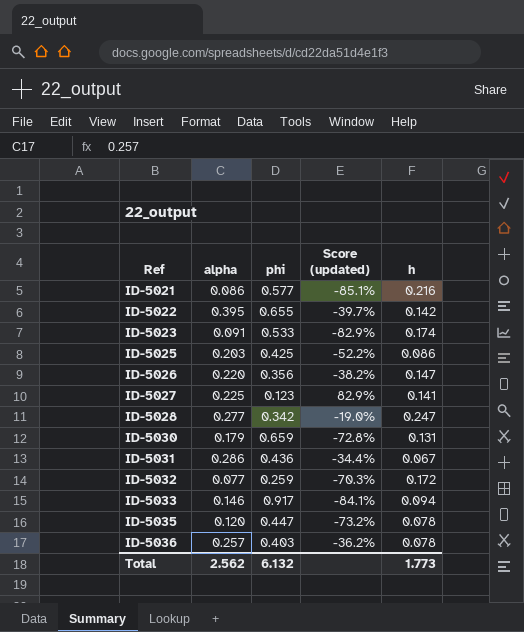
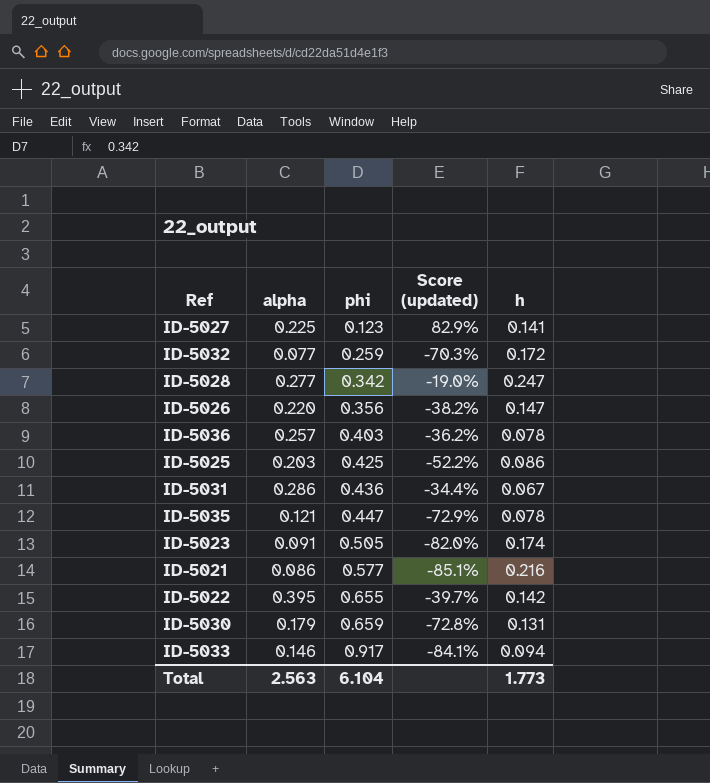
row order: Ref ascending -> phi ascending
ID-5035 | alpha: 0.120 -> 0.121
ID-5035 | Score (updated): -73.2% -> -72.9%
ID-5023 | phi: 0.533 -> 0.505
ID-5023 | Score (updated): -82.9% -> -82.0%
Total | alpha: 2.562 -> 2.563
Total | phi: 6.132 -> 6.104

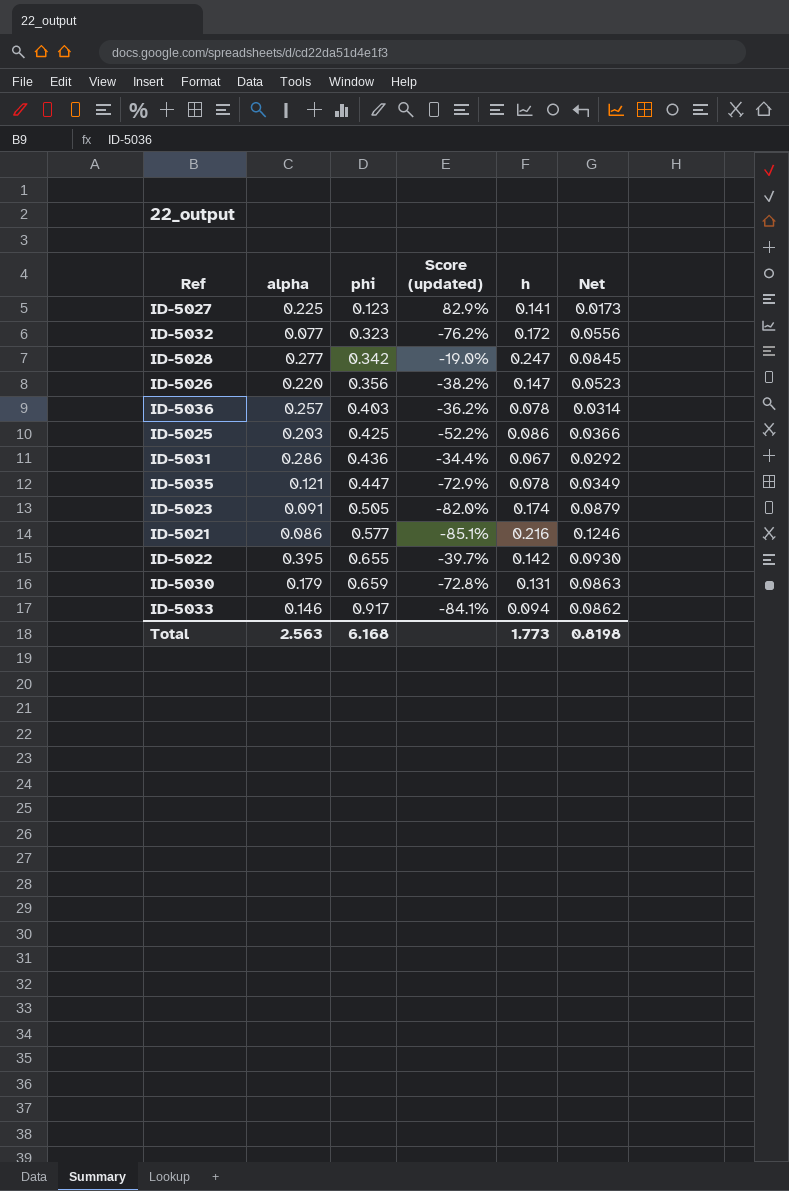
column Net | formula: none -> [phi] * [h]
ID-5032 | phi: 0.259 -> 0.323
ID-5032 | Score (updated): -70.3% -> -76.2%
Total | phi: 6.104 -> 6.168

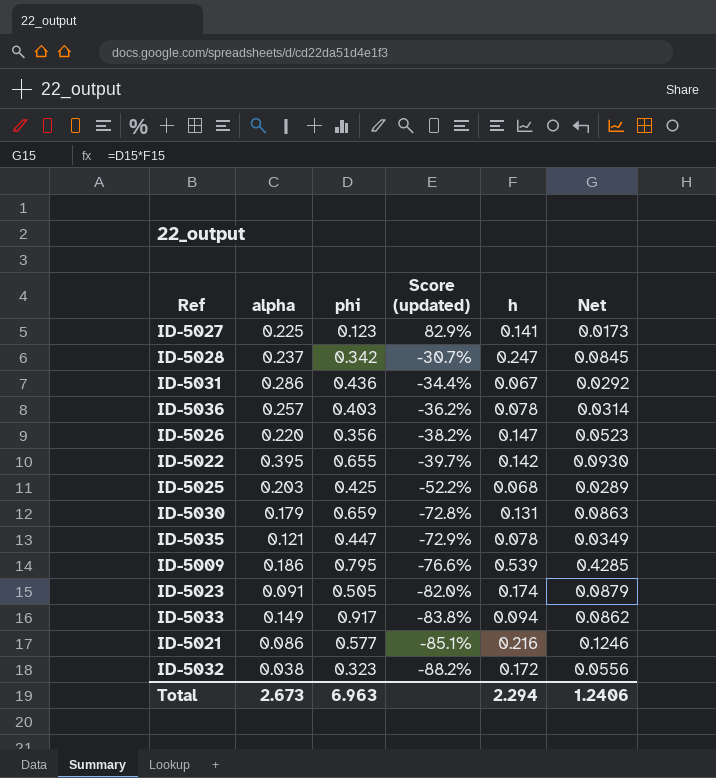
row order: phi ascending -> Score (updated) descending
ID-5028 | alpha: 0.277 -> 0.237
ID-5028 | Score (updated): -19.0% -> -30.7%
ID-5025 | h: 0.086 -> 0.068
ID-5025 | Net: 0.0366 -> 0.0289
row ID-5009: none -> 0.186 | 0.795 | -76.6% | 0.539 | 0.4285
ID-5033 | alpha: 0.146 -> 0.149
ID-5033 | Score (updated): -84.1% -> -83.8%
ID-5032 | alpha: 0.077 -> 0.038
ID-5032 | Score (updated): -76.2% -> -88.2%
Total | alpha: 2.563 -> 2.673
Total | phi: 6.168 -> 6.963
Total | h: 1.773 -> 2.294
Total | Net: 0.8198 -> 1.2406

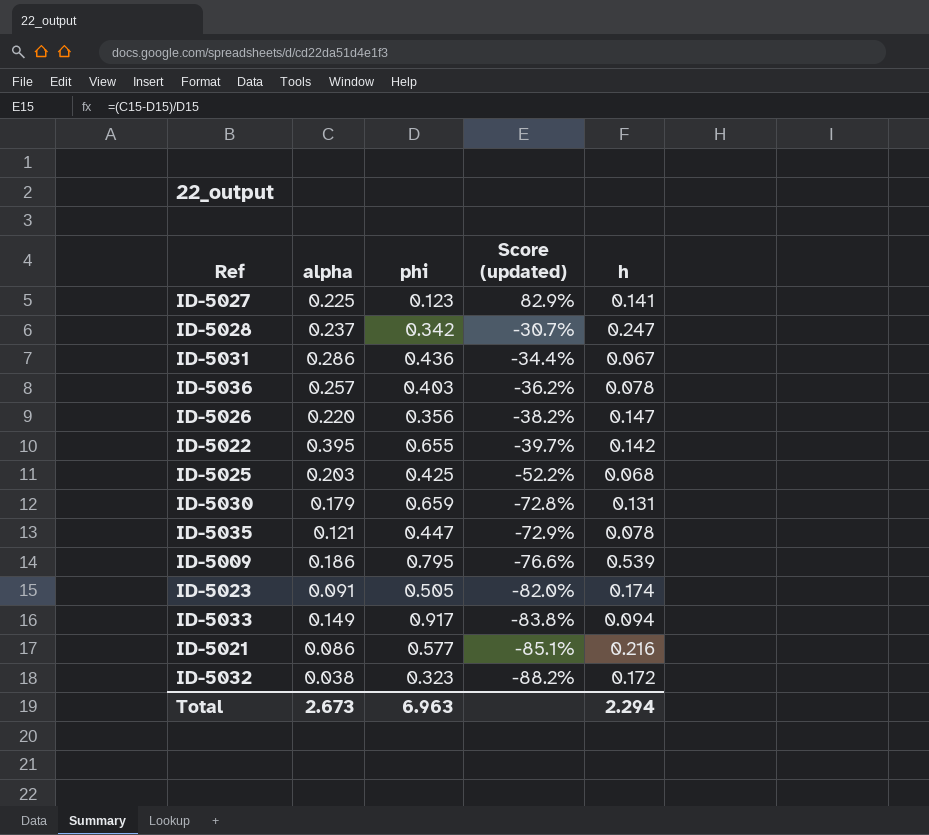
column Net | formula: [phi] * [h] -> none

